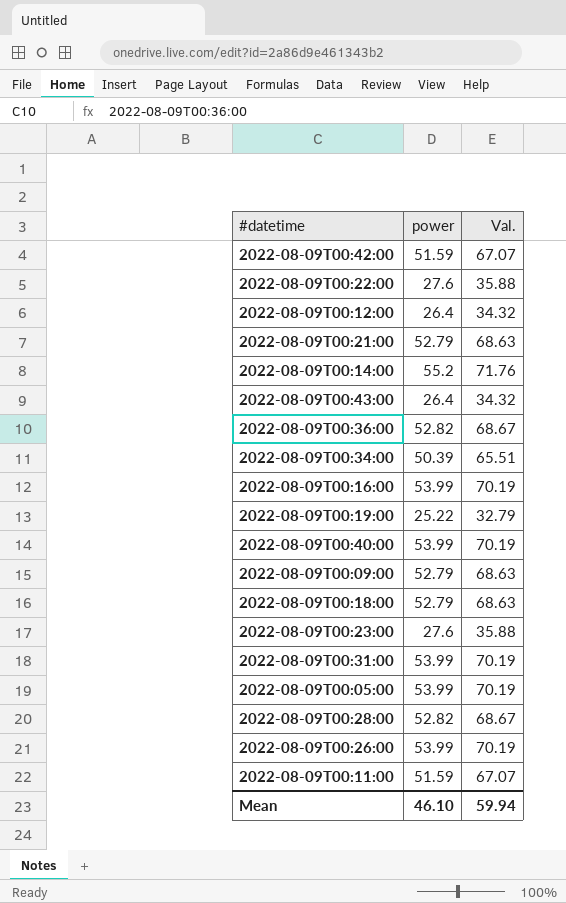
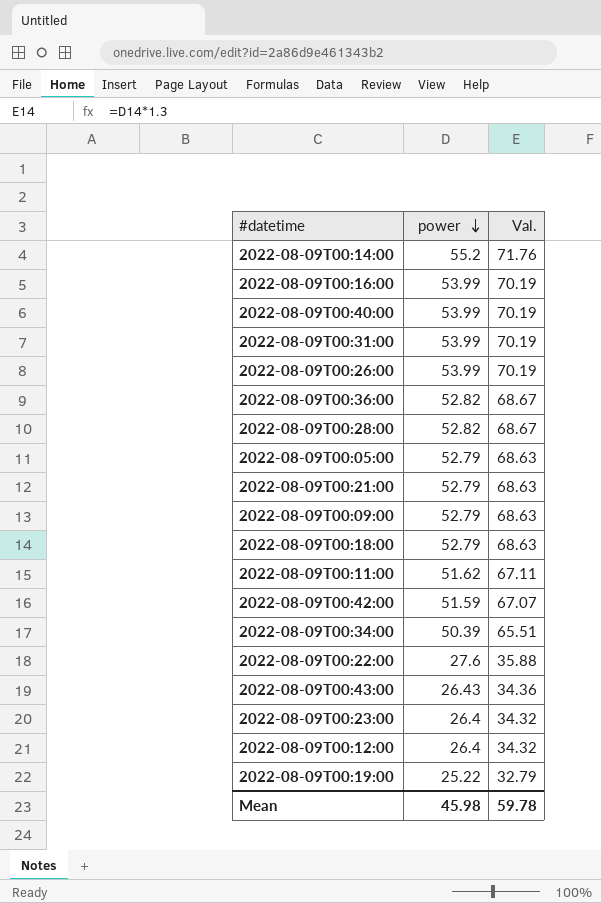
row order: none -> power descending
2022-08-09T00:05:00 | power: 53.99 -> 52.79
2022-08-09T00:05:00 | Val.: 70.19 -> 68.63
2022-08-09T00:11:00 | power: 51.59 -> 51.62
2022-08-09T00:11:00 | Val.: 67.07 -> 67.11
2022-08-09T00:43:00 | power: 26.4 -> 26.43
2022-08-09T00:43:00 | Val.: 34.32 -> 34.36
2022-08-09T00:23:00 | power: 27.6 -> 26.4
2022-08-09T00:23:00 | Val.: 35.88 -> 34.32
Mean | power: 46.10 -> 45.98
Mean | Val.: 59.94 -> 59.78

